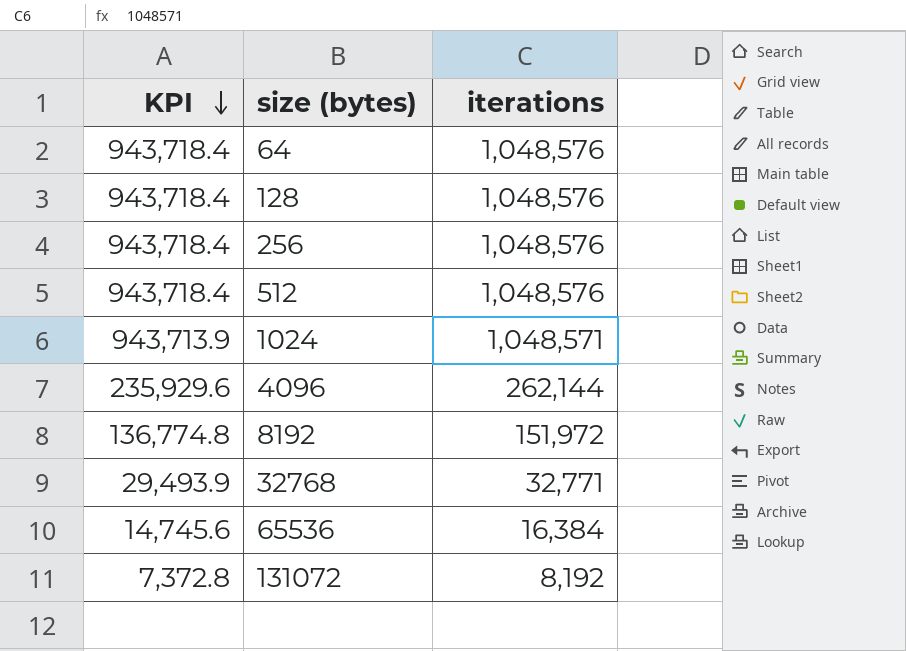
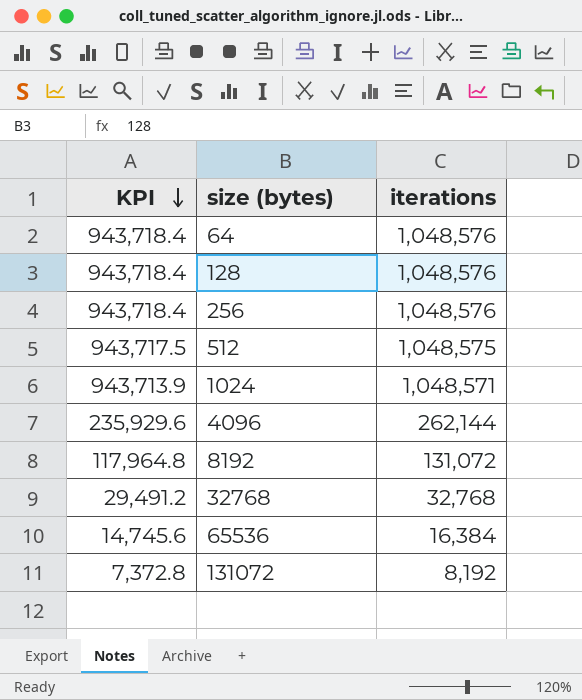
512 | KPI: 943,718.4 -> 943,717.5
512 | iterations: 1,048,576 -> 1,048,575
8192 | KPI: 136,774.8 -> 117,964.8
8192 | iterations: 151,972 -> 131,072
32768 | KPI: 29,493.9 -> 29,491.2
32768 | iterations: 32,771 -> 32,768

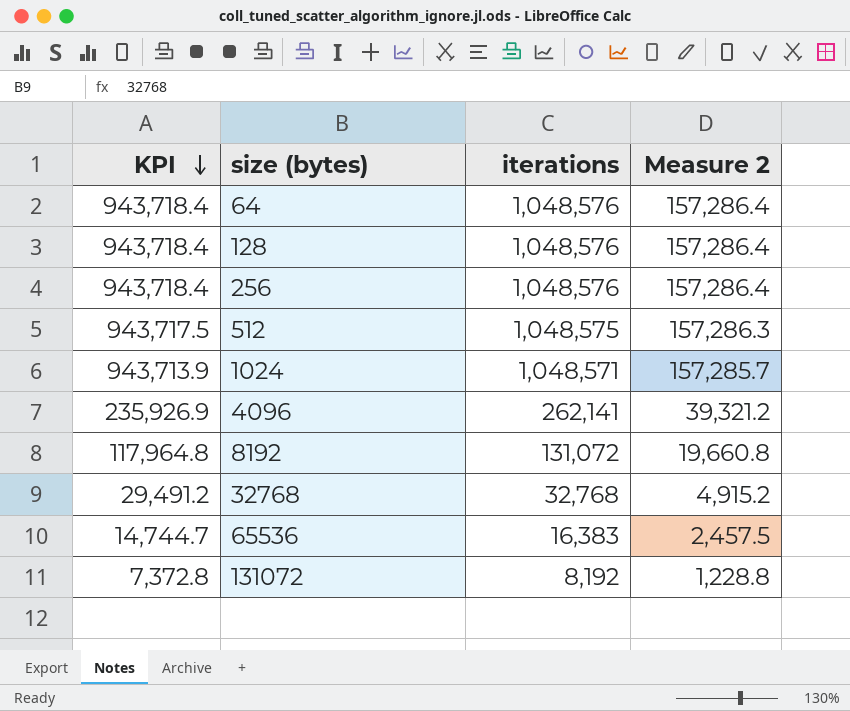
column Measure 2 | formula: none -> [iterations] * 0.15
4096 | KPI: 235,929.6 -> 235,926.9
4096 | iterations: 262,144 -> 262,141
65536 | KPI: 14,745.6 -> 14,744.7
65536 | iterations: 16,384 -> 16,383

